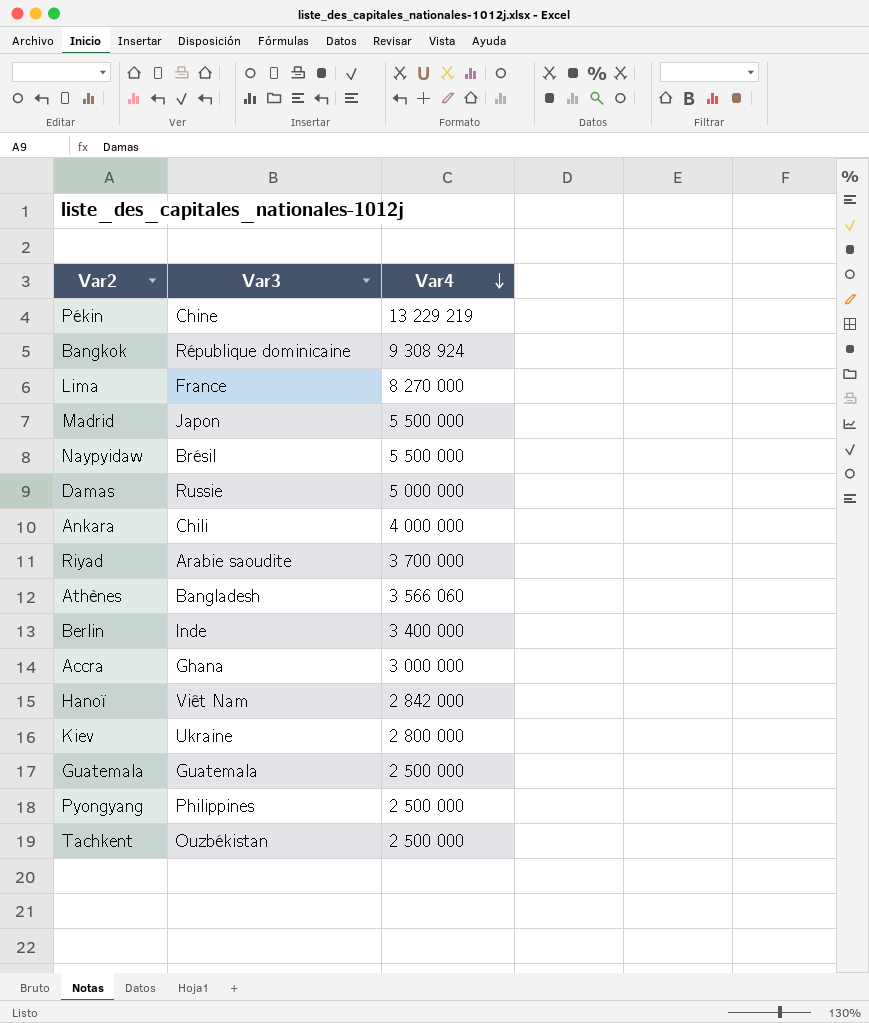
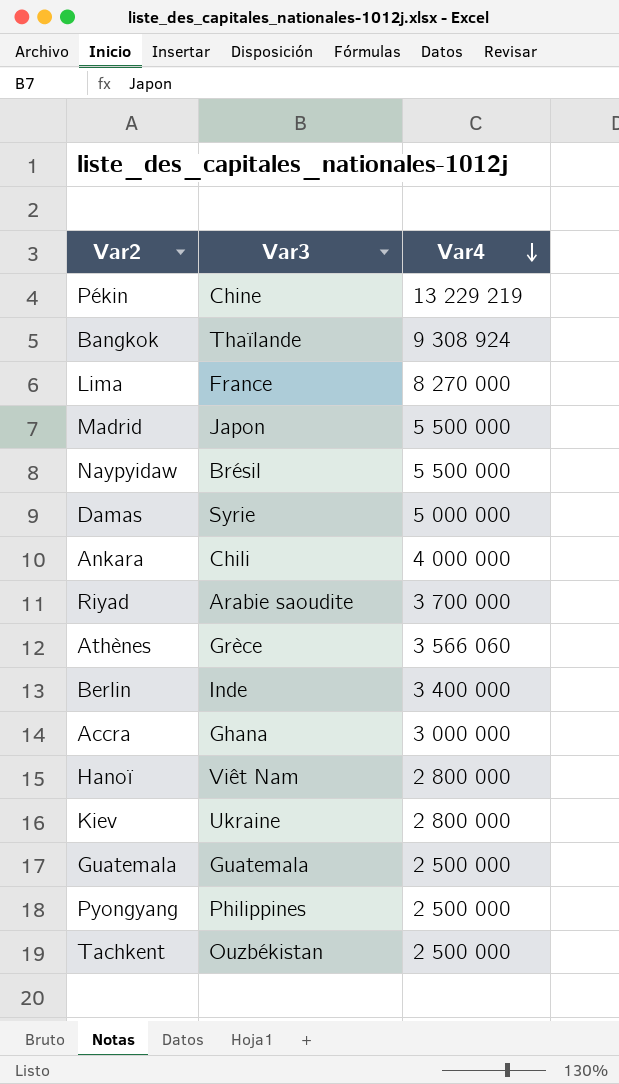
Bangkok | Var3: République dominicaine -> Thaïlande
Damas | Var3: Russie -> Syrie
Athènes | Var3: Bangladesh -> Grèce
Hanoï | Var4: 2 842 000 -> 2 800 000

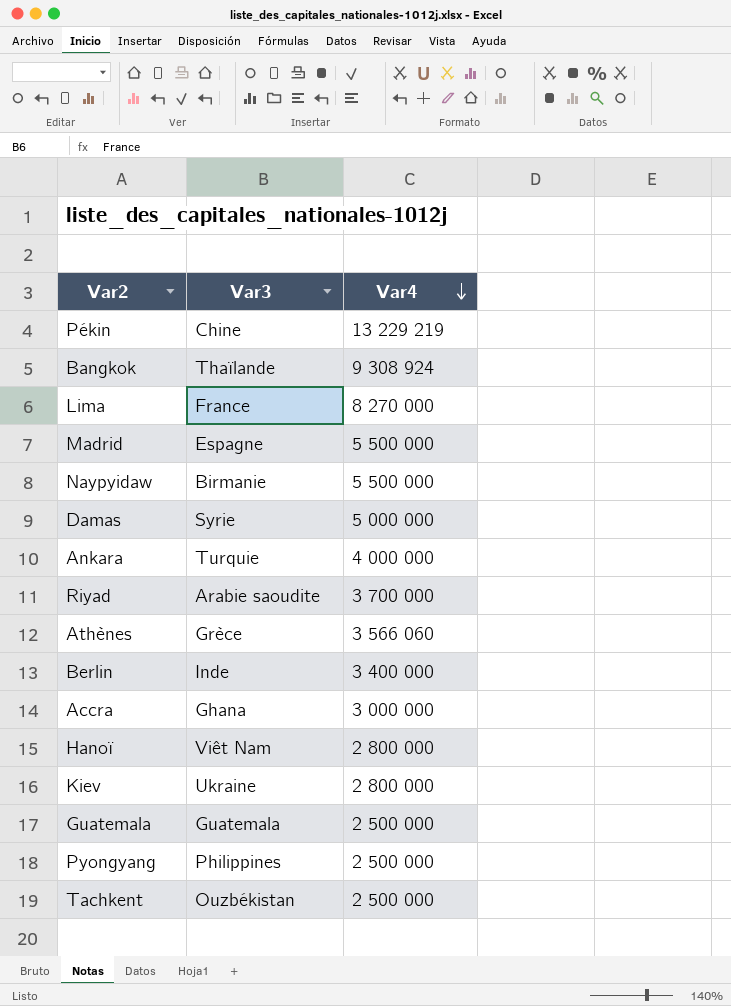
Madrid | Var3: Japon -> Espagne
Naypyidaw | Var3: Brésil -> Birmanie
Ankara | Var3: Chili -> Turquie

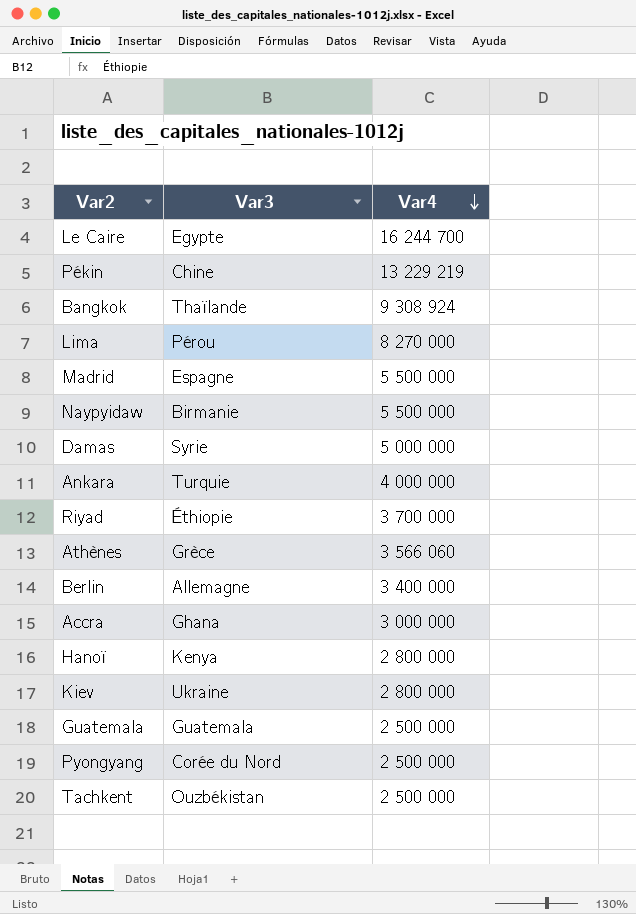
row Le Caire: none -> Egypte | 16 244 700
Lima | Var3: France -> Pérou
Riyad | Var3: Arabie saoudite -> Éthiopie
Berlin | Var3: Inde -> Allemagne
Hanoï | Var3: Viêt Nam -> Kenya
Pyongyang | Var3: Philippines -> Corée du Nord

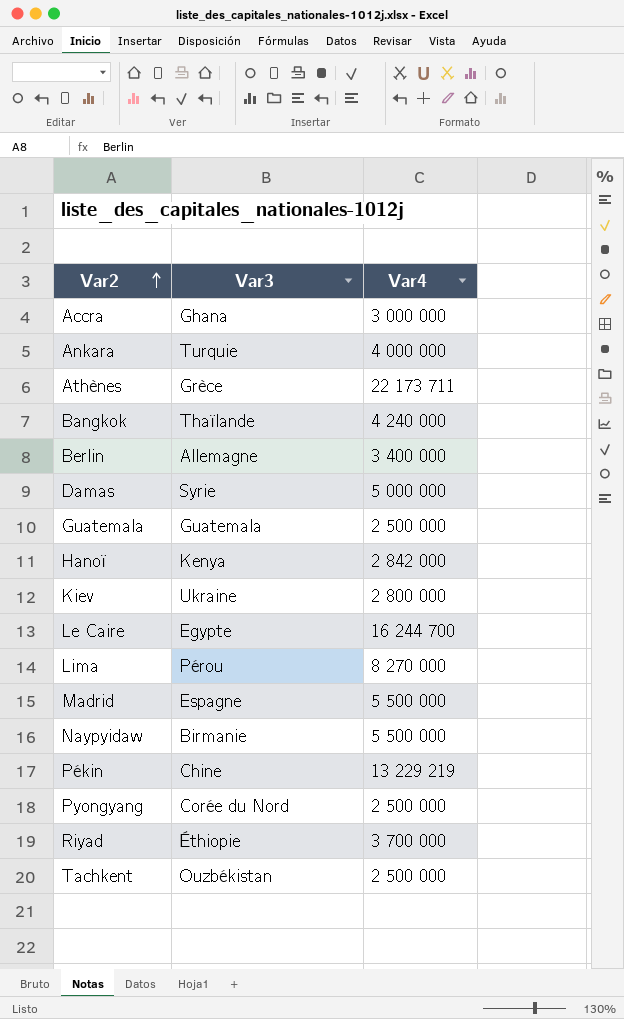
row order: Var4 descending -> Var2 ascending
Athènes | Var4: 3 566 060 -> 22 173 711
Bangkok | Var4: 9 308 924 -> 4 240 000
Hanoï | Var4: 2 800 000 -> 2 842 000

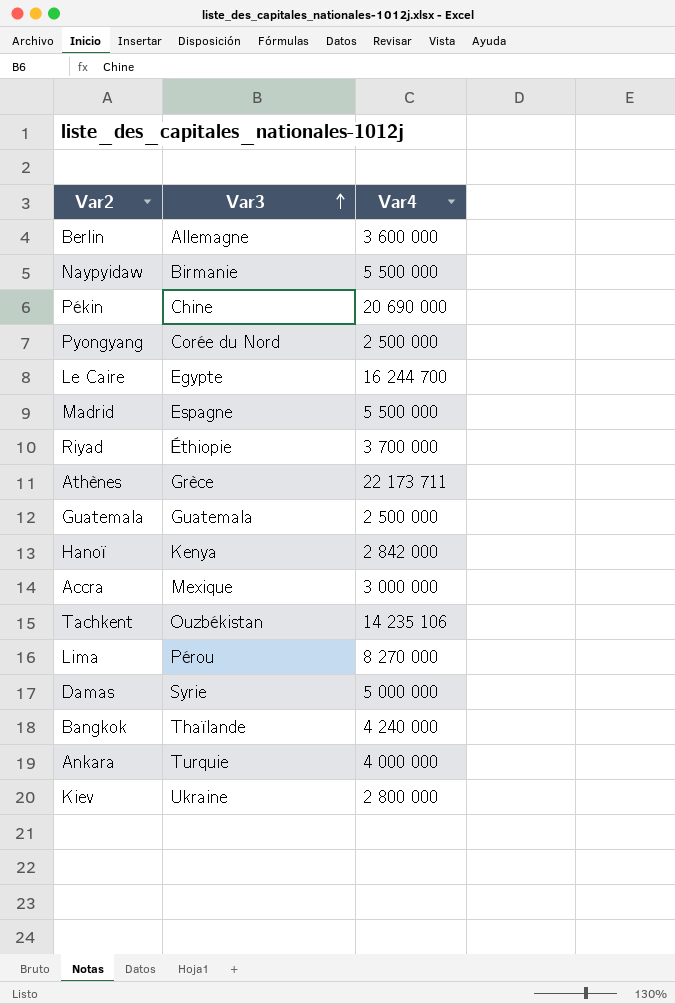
row order: Var2 ascending -> Var3 ascending
Berlin | Var4: 3 400 000 -> 3 600 000
Pékin | Var4: 13 229 219 -> 20 690 000
Accra | Var3: Ghana -> Mexique
Tachkent | Var4: 2 500 000 -> 14 235 106

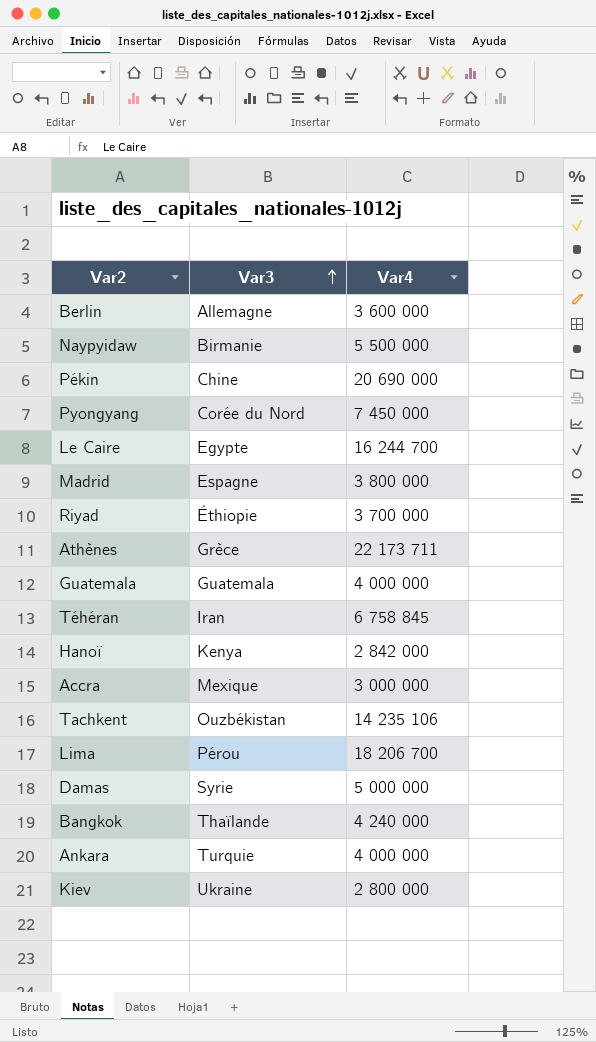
Pyongyang | Var4: 2 500 000 -> 7 450 000
Madrid | Var4: 5 500 000 -> 3 800 000
Guatemala | Var4: 2 500 000 -> 4 000 000
row Téhéran: none -> Iran | 6 758 845
Lima | Var4: 8 270 000 -> 18 206 700

